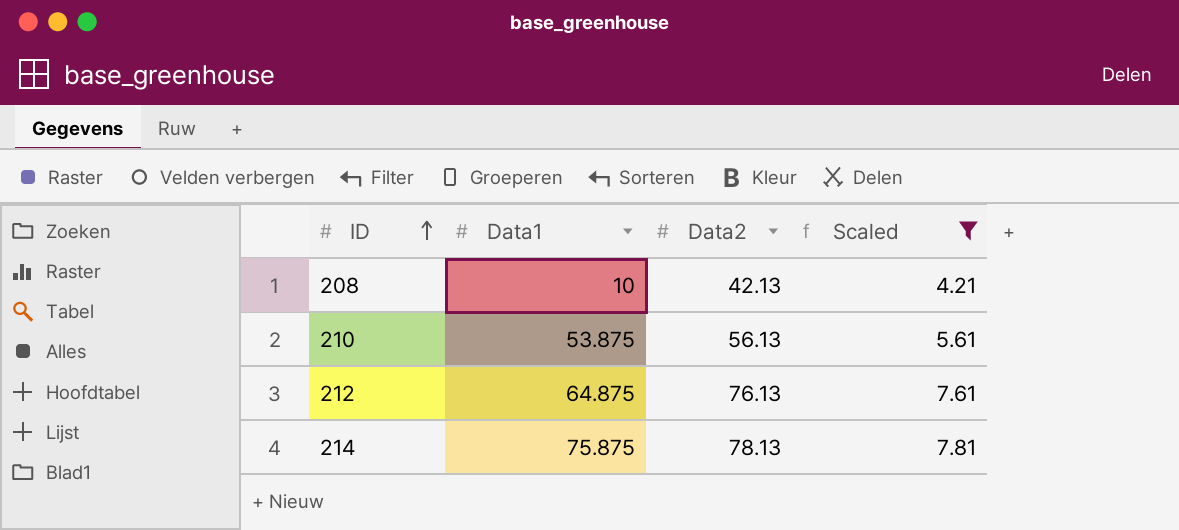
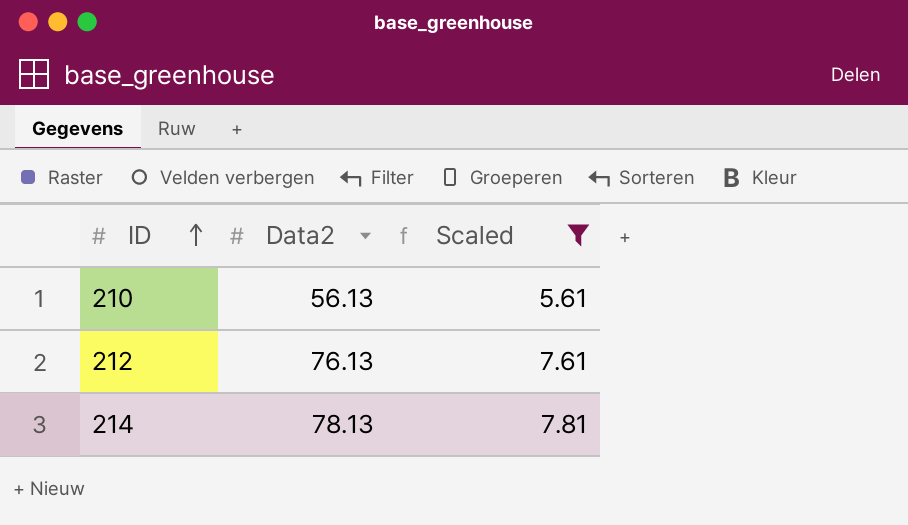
column Data1 | position: 2 -> none
row 208: 10 | 42.13 | 4.21 -> none

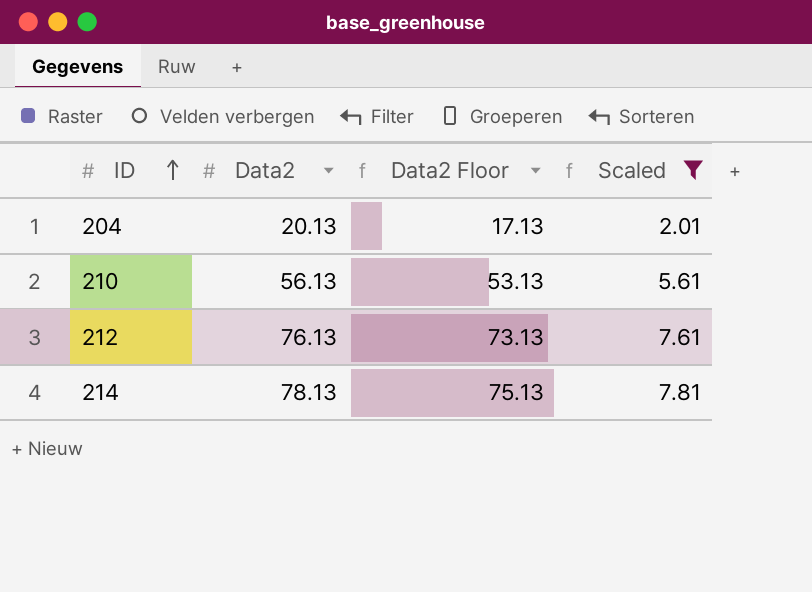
column Data2 Floor | formula: none -> [Data2] - 3
row 204: none -> 20.13 | 17.13 | 2.01

